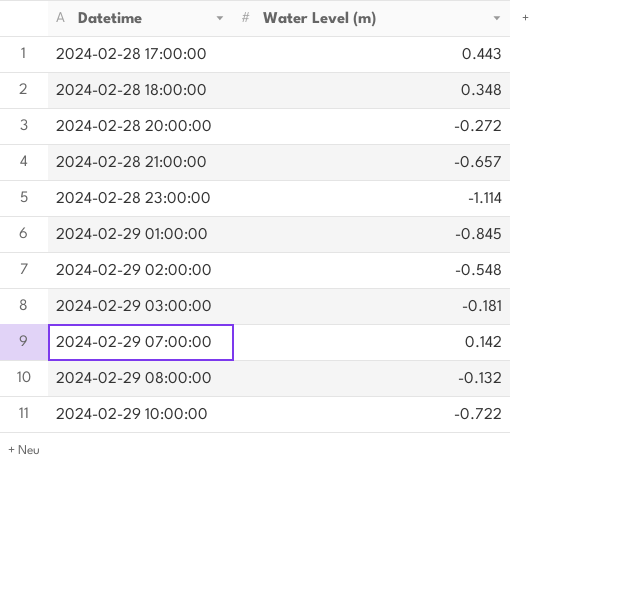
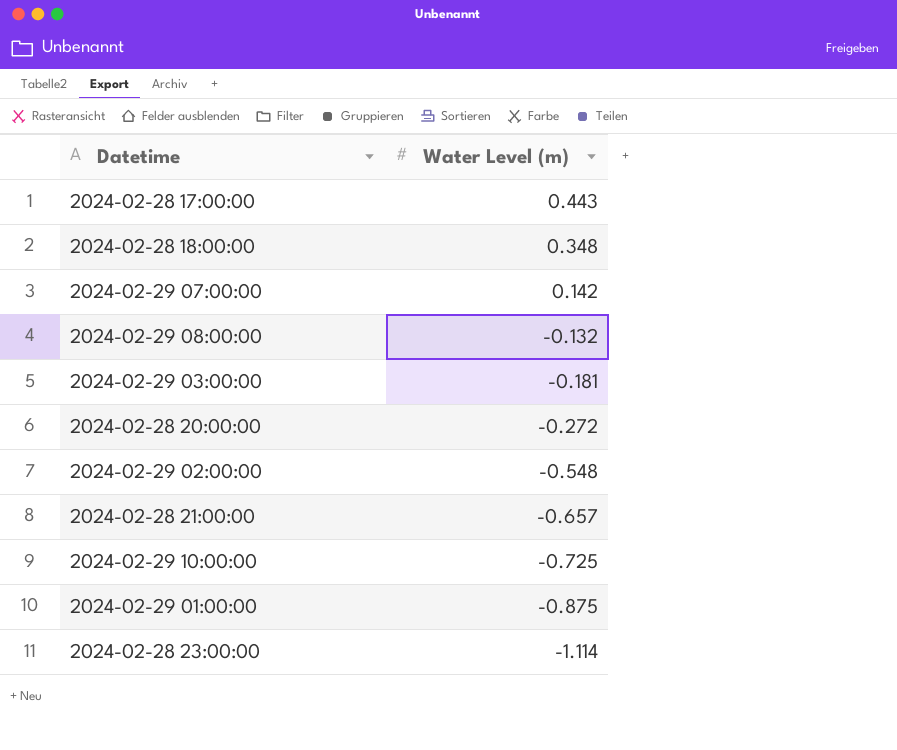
row order: Datetime ascending -> Water Level (m) descending
2024-02-29 10:00:00 | Water Level (m): -0.722 -> -0.725
2024-02-29 01:00:00 | Water Level (m): -0.845 -> -0.875

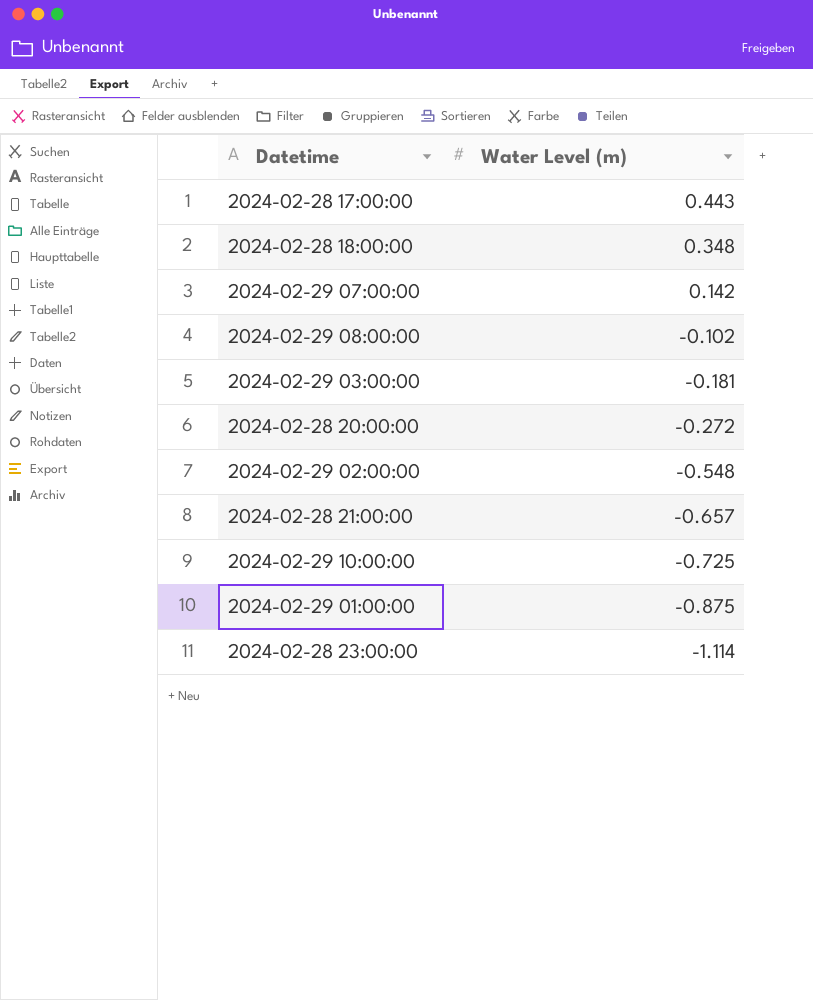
2024-02-29 08:00:00 | Water Level (m): -0.132 -> -0.102

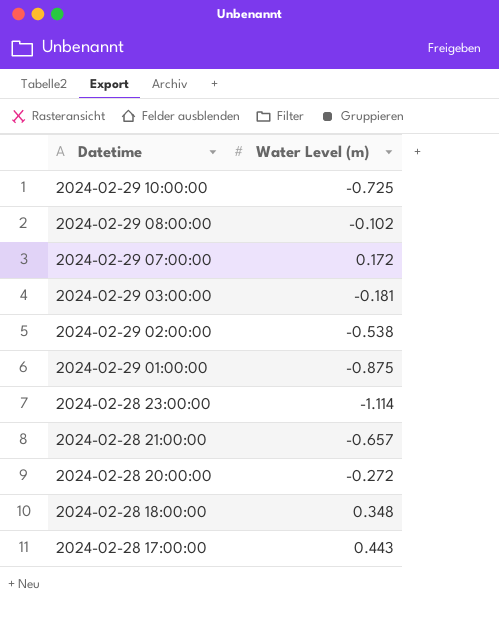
row order: Water Level (m) descending -> Datetime descending
2024-02-29 07:00:00 | Water Level (m): 0.142 -> 0.172
2024-02-29 02:00:00 | Water Level (m): -0.548 -> -0.538

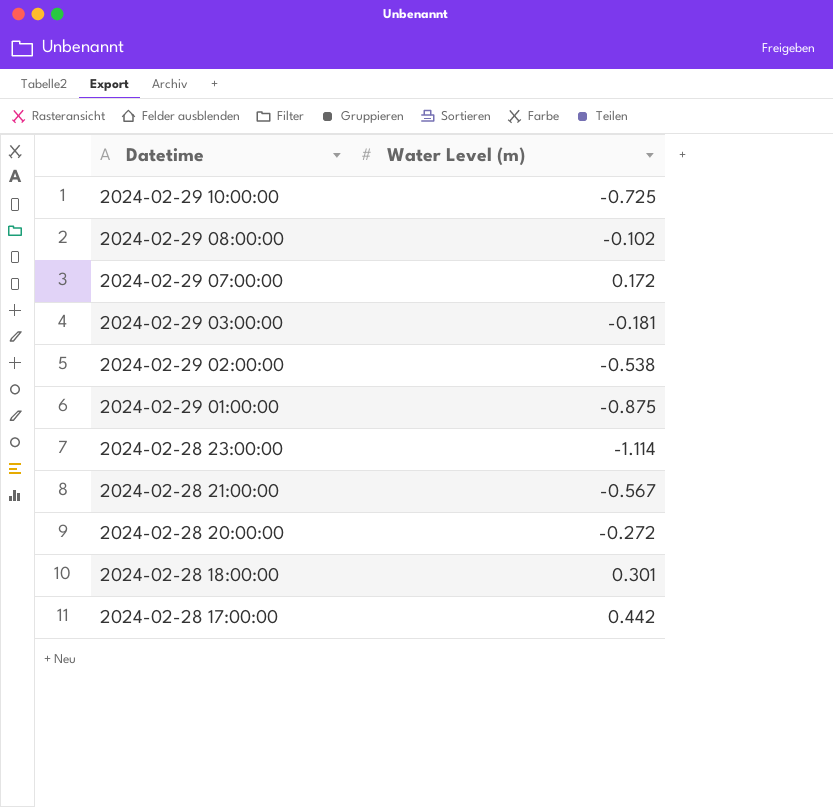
2024-02-28 21:00:00 | Water Level (m): -0.657 -> -0.567
2024-02-28 18:00:00 | Water Level (m): 0.348 -> 0.301
2024-02-28 17:00:00 | Water Level (m): 0.443 -> 0.442

